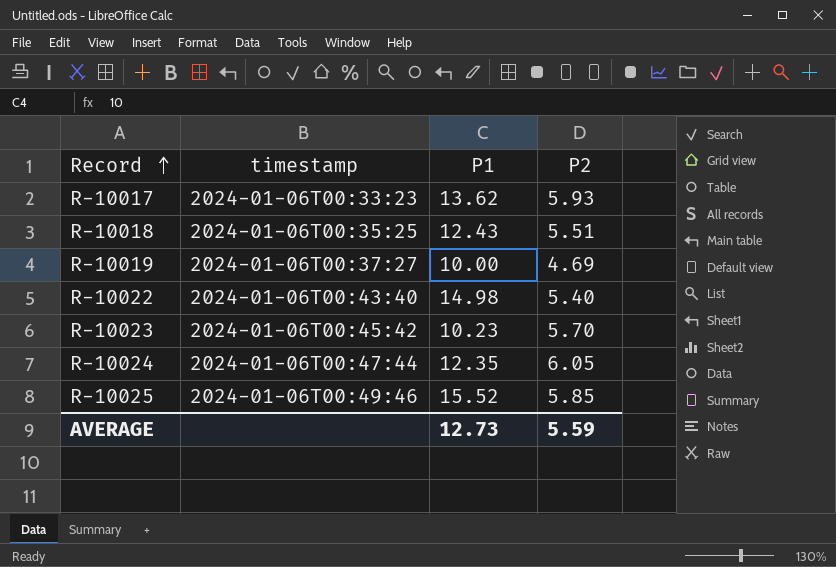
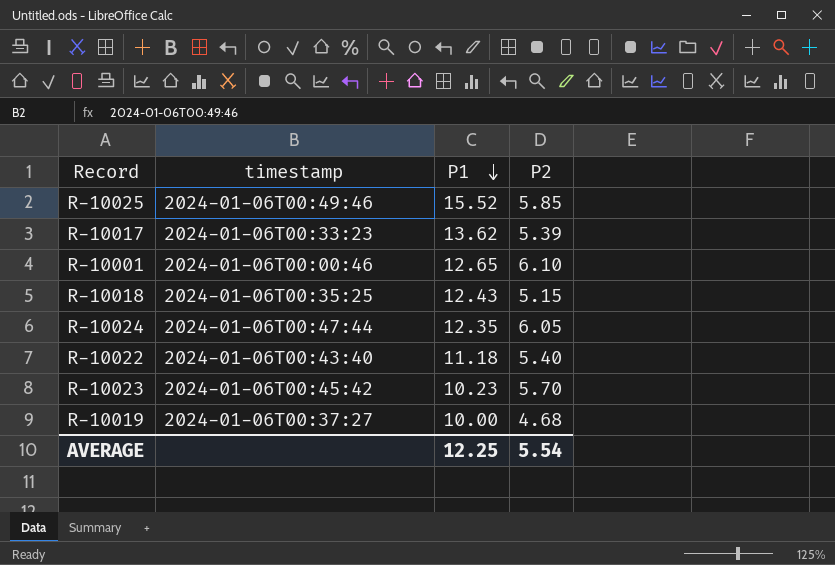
row order: Record ascending -> P1 descending
R-10017 | P2: 5.93 -> 5.39
row R-10001: none -> 2024-01-06T00:00:46 | 12.65 | 6.10
R-10018 | P2: 5.51 -> 5.15
R-10022 | P1: 14.98 -> 11.18
R-10019 | P2: 4.69 -> 4.68
AVERAGE | P1: 12.73 -> 12.25
AVERAGE | P2: 5.59 -> 5.54

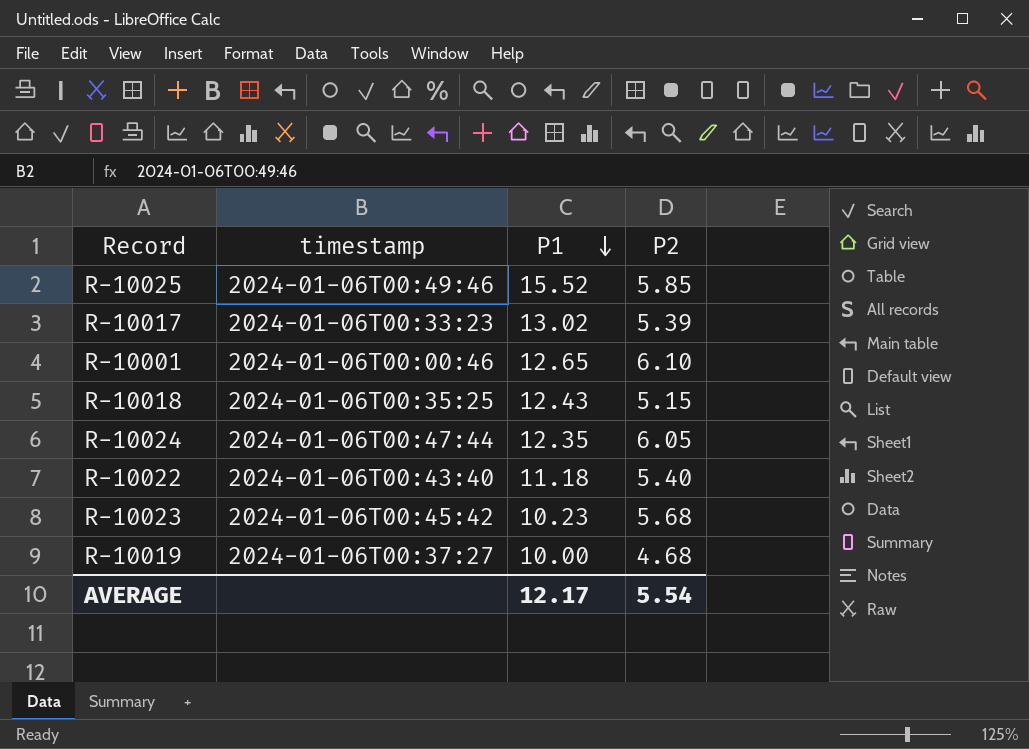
R-10017 | P1: 13.62 -> 13.02
R-10023 | P2: 5.70 -> 5.68
AVERAGE | P1: 12.25 -> 12.17

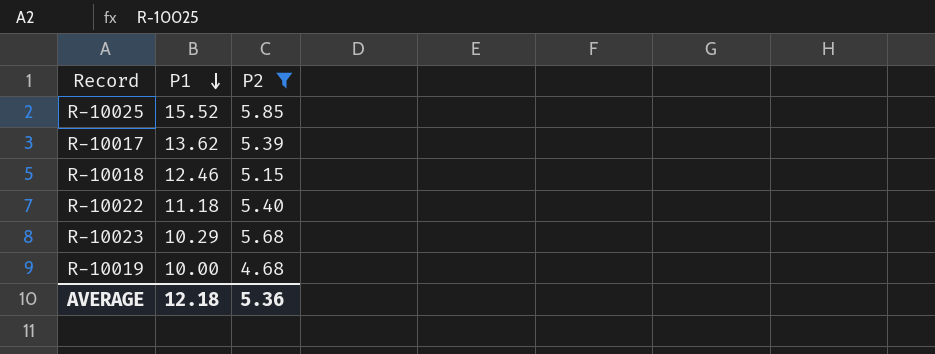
filter: none -> P2 <= 5.85
column timestamp | position: 2 -> none
R-10017 | P1: 13.02 -> 13.62
R-10018 | P1: 12.43 -> 12.46
R-10023 | P1: 10.23 -> 10.29
AVERAGE | P1: 12.17 -> 12.18
AVERAGE | P2: 5.54 -> 5.36

